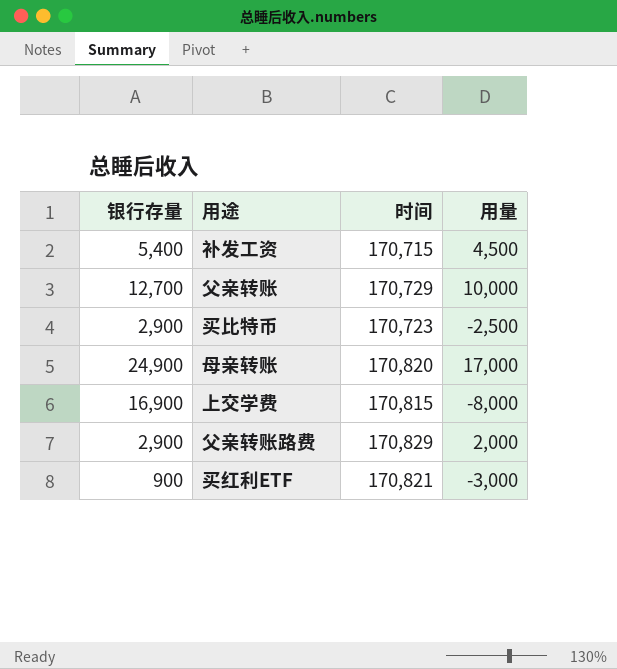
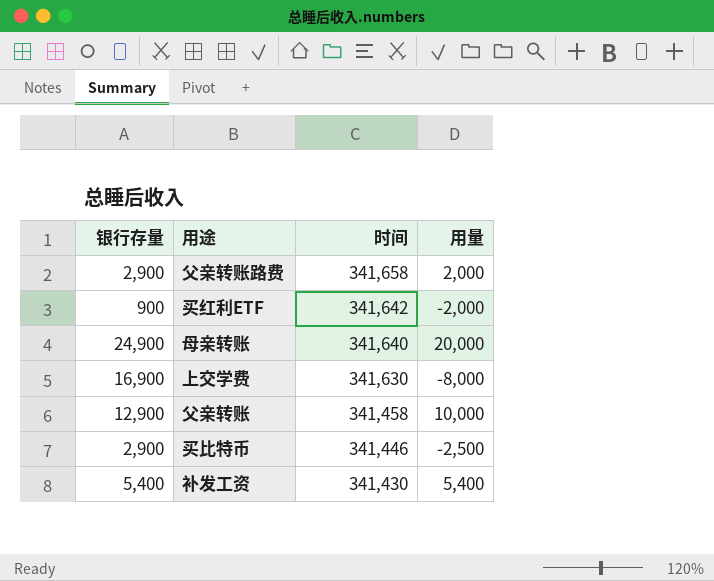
row order: none -> 时间 descending
父亲转账路费 | 时间: 170,829 -> 341,658
买红利ETF | 时间: 170,821 -> 341,642
买红利ETF | 用量: -3,000 -> -2,000
母亲转账 | 时间: 170,820 -> 341,640
母亲转账 | 用量: 17,000 -> 20,000
上交学费 | 时间: 170,815 -> 341,630
父亲转账 | 银行存量: 12,700 -> 12,900
父亲转账 | 时间: 170,729 -> 341,458
买比特币 | 时间: 170,723 -> 341,446
补发工资 | 时间: 170,715 -> 341,430
补发工资 | 用量: 4,500 -> 5,400

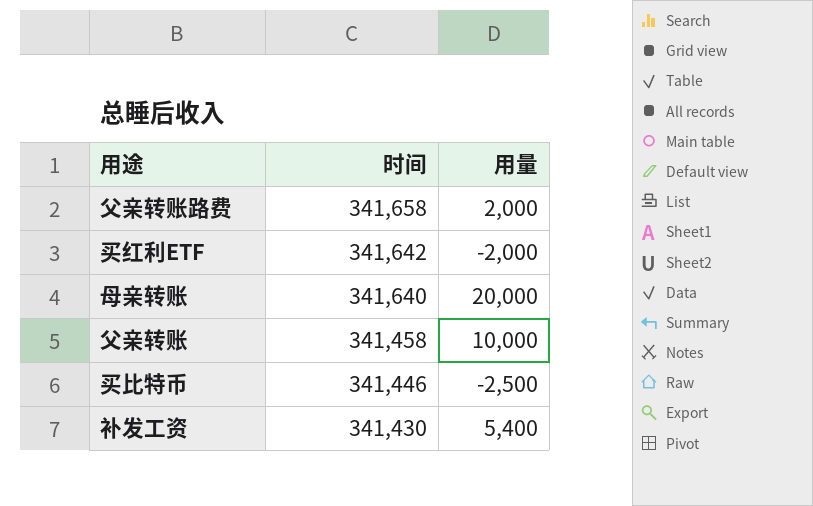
column 银行存量 | position: 1 -> none
row 上交学费: 16,900 | 341,630 | -8,000 -> none

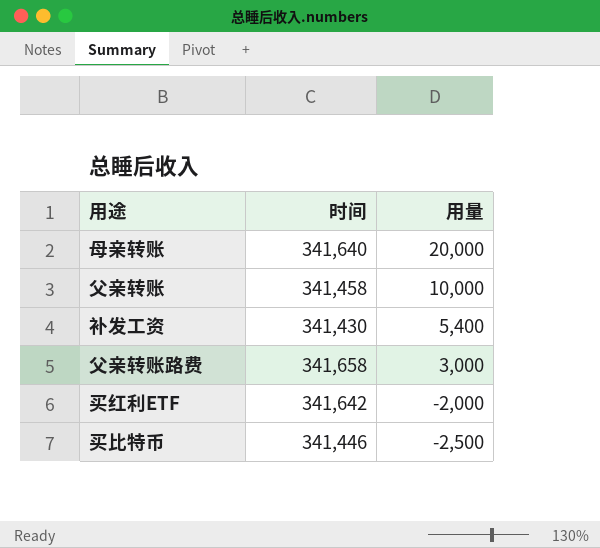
row order: 时间 descending -> 用量 descending
父亲转账路费 | 用量: 2,000 -> 3,000

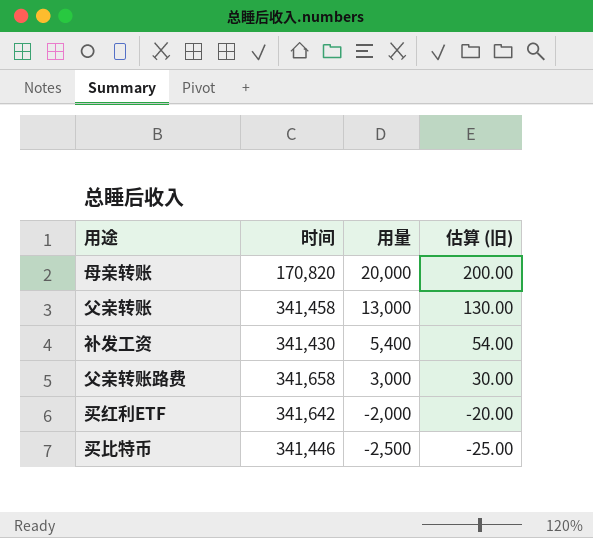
column 估算 (旧) | formula: none -> [用量] * 0.01
母亲转账 | 时间: 341,640 -> 170,820
父亲转账 | 用量: 10,000 -> 13,000

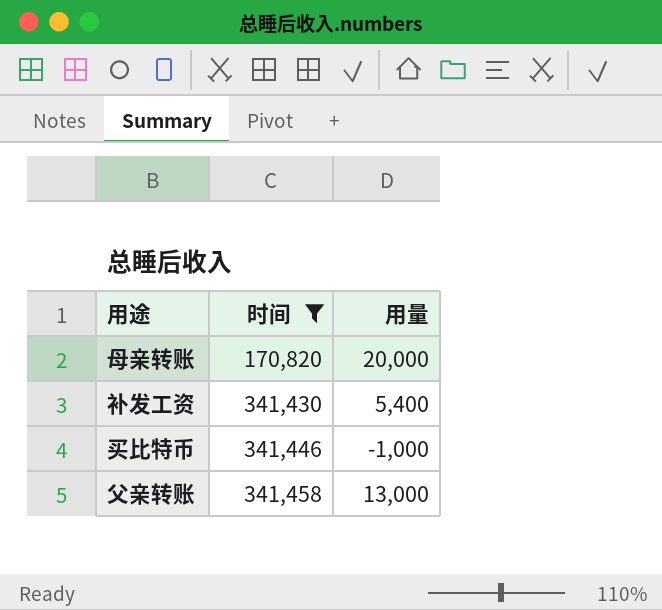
filter: none -> 时间 <= 341,458
row order: 用量 descending -> 时间 ascending
column 估算 (旧) | formula: [用量] * 0.01 -> none
买比特币 | 用量: -2,500 -> -1,000

